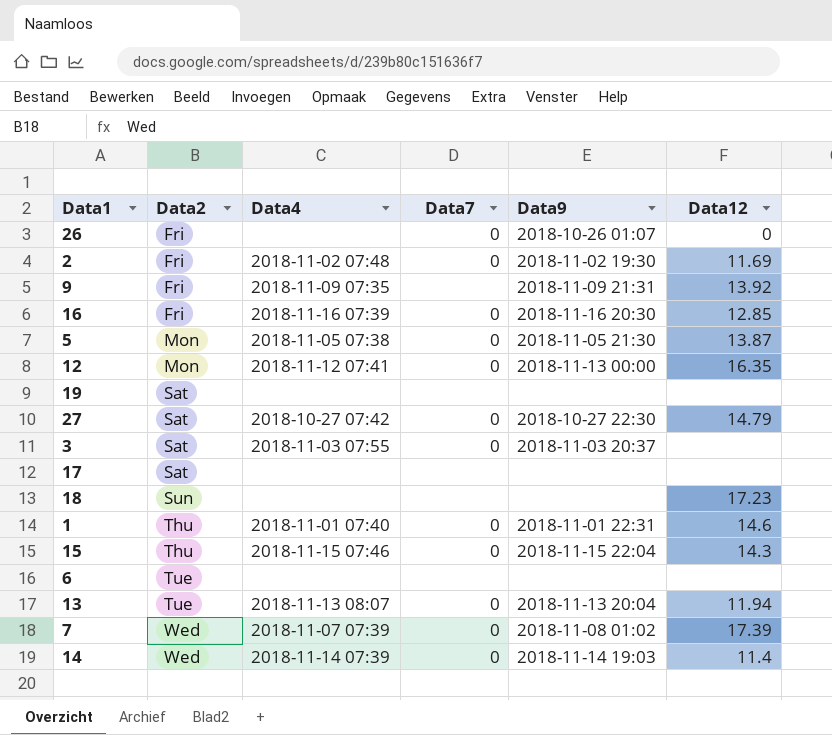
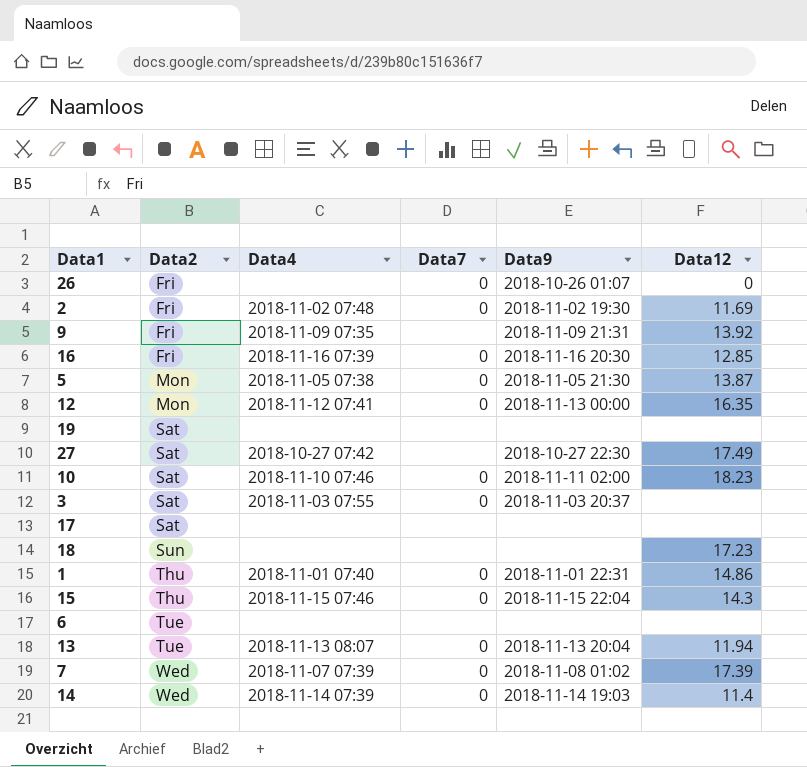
27 | Data7: 0 -> none
27 | Data12: 14.79 -> 17.49
row 10: none -> Sat | 2018-11-10 07:46 | 0 | 2018-11-11 02:00 | 18.23
1 | Data12: 14.6 -> 14.86

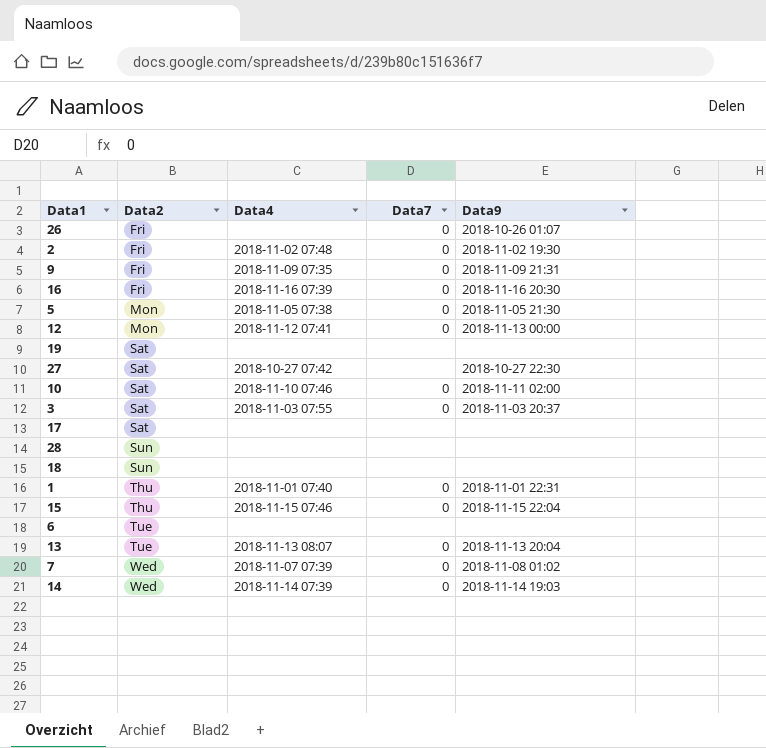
column Data12 | position: 6 -> none
9 | Data7: none -> 0
row 28: none -> Sun | none | none | none

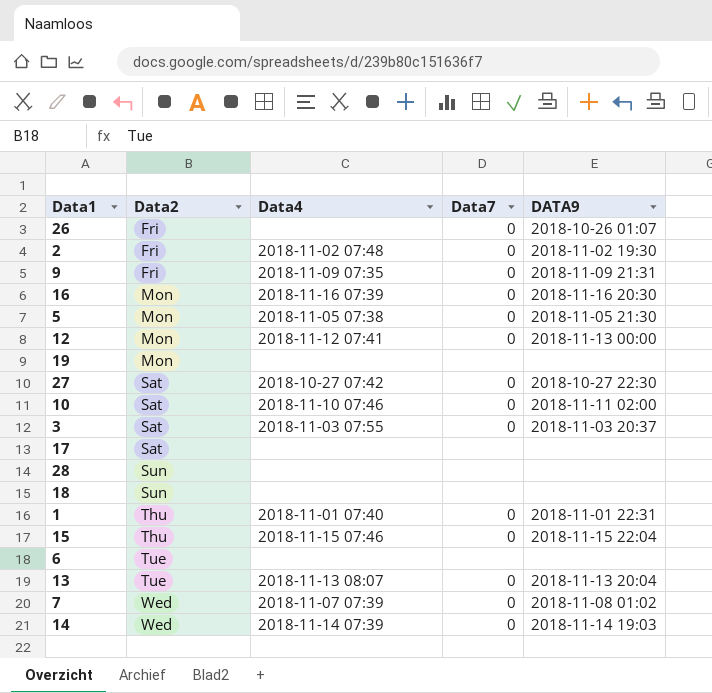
column name: Data9 -> DATA9
16 | Data2: Fri -> Mon
19 | Data2: Sat -> Mon
27 | Data7: none -> 0

